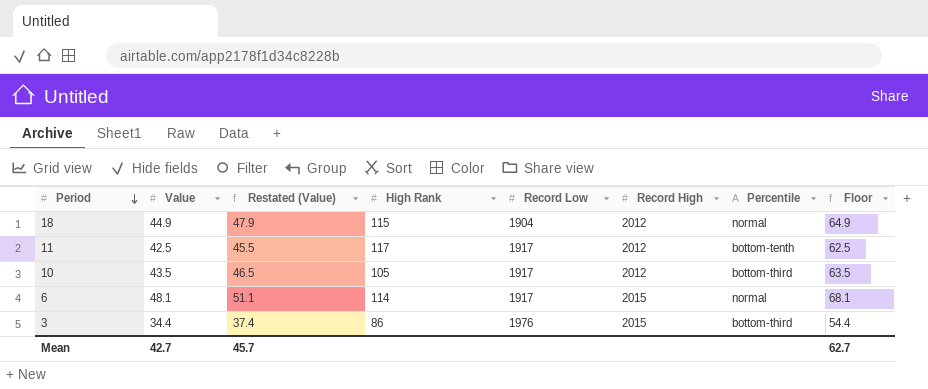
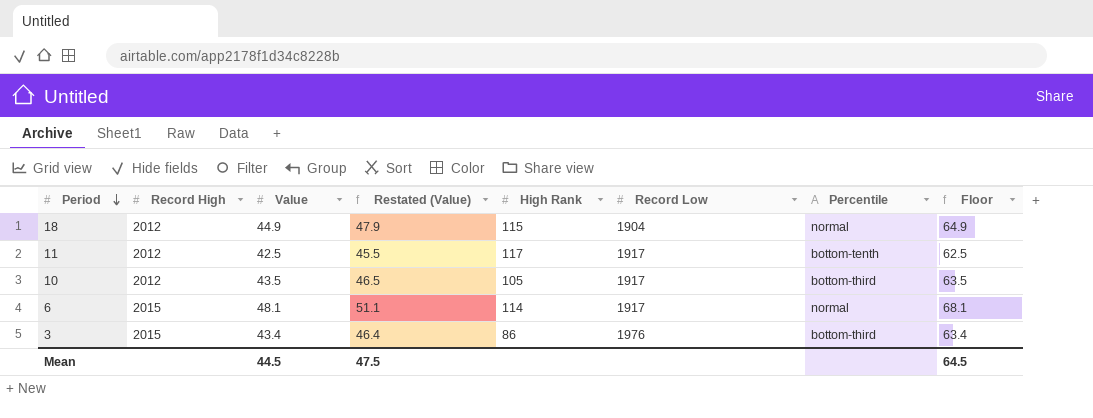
column Record High | position: 6 -> 2
3 | Value: 34.4 -> 43.4
3 | Restated (Value): 37.4 -> 46.4
3 | Floor: 54.4 -> 63.4
Mean | Value: 42.7 -> 44.5
Mean | Restated (Value): 45.7 -> 47.5
Mean | Floor: 62.7 -> 64.5

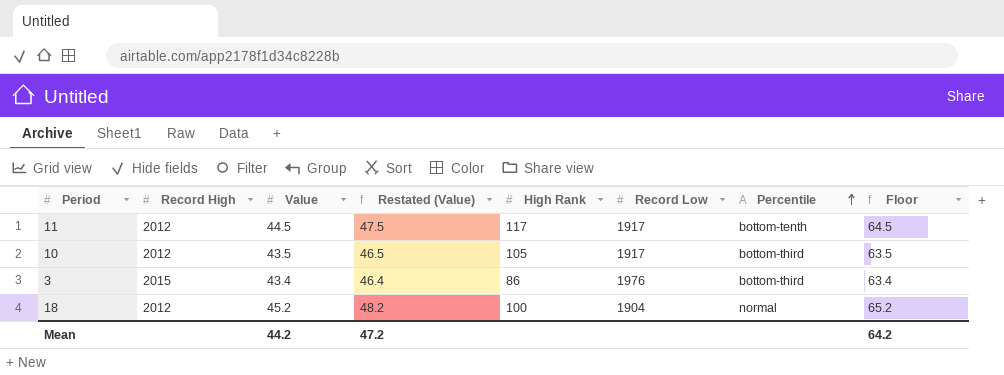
row order: Period descending -> Percentile ascending
row 6: 2015 | 48.1 | 51.1 | 114 | 1917 | normal | 68.1 -> none
11 | Value: 42.5 -> 44.5
11 | Restated (Value): 45.5 -> 47.5
11 | Floor: 62.5 -> 64.5
18 | Value: 44.9 -> 45.2
18 | Restated (Value): 47.9 -> 48.2
18 | High Rank: 115 -> 100
18 | Floor: 64.9 -> 65.2
Mean | Value: 44.5 -> 44.2
Mean | Restated (Value): 47.5 -> 47.2
Mean | Floor: 64.5 -> 64.2

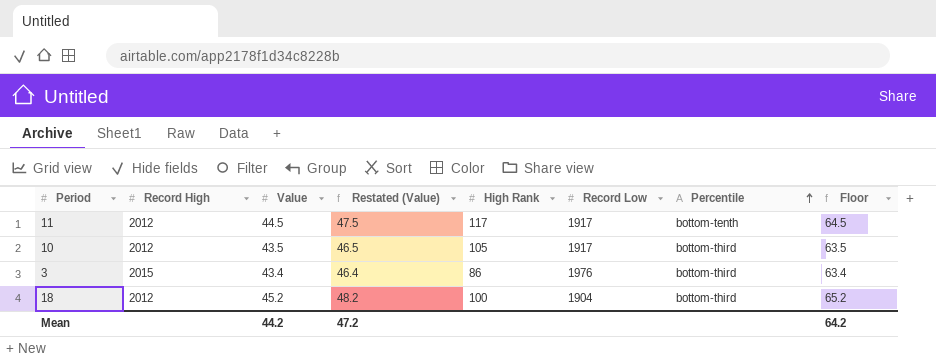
18 | Percentile: normal -> bottom-third

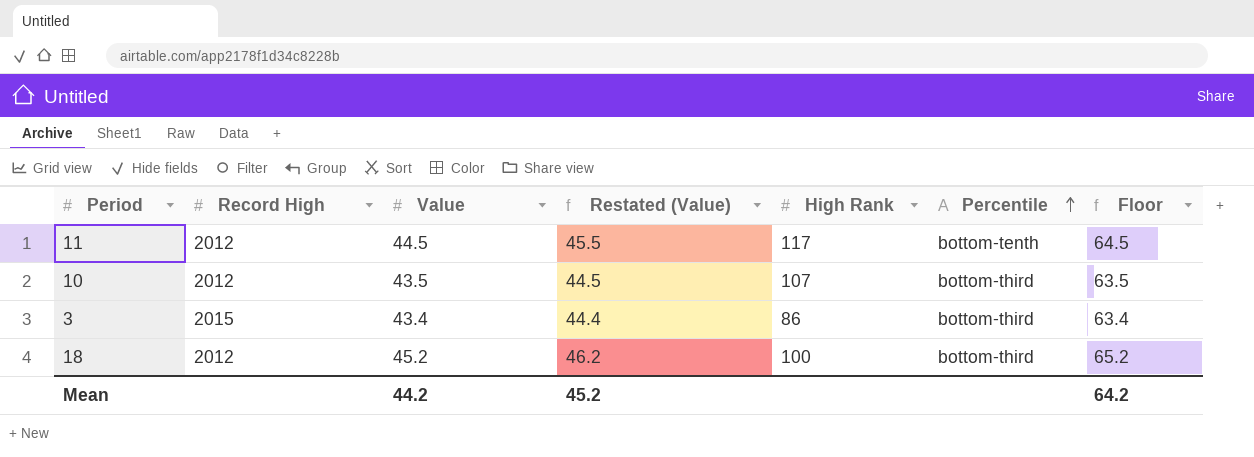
column Record Low | position: 6 -> none
column Restated (Value) | formula: [Value] + 3 -> [Value] + 1
10 | High Rank: 105 -> 107
Mean | Restated (Value): 47.2 -> 45.2

